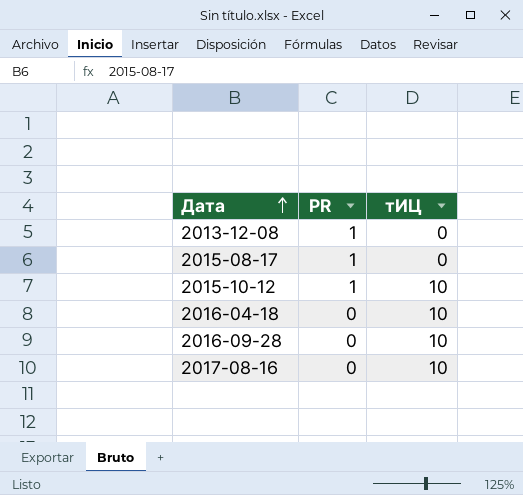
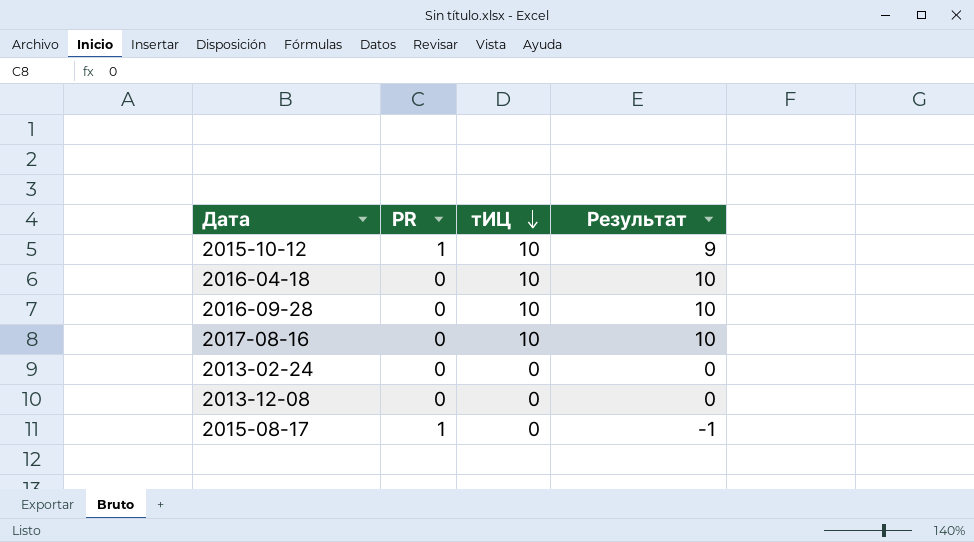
row order: Дата ascending -> тИЦ descending
column Результат | formula: none -> [тИЦ] - [PR]
row 2013-02-24: none -> 0 | 0 | 0
2013-12-08 | PR: 1 -> 0

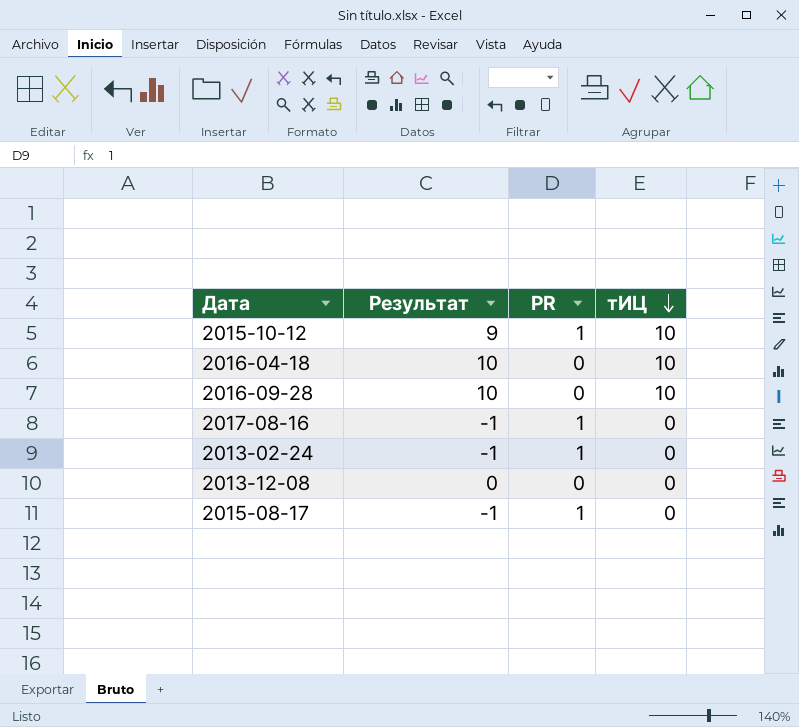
column Результат | position: 4 -> 2
2017-08-16 | Результат: 10 -> -1
2017-08-16 | PR: 0 -> 1
2017-08-16 | тИЦ: 10 -> 0
2013-02-24 | Результат: 0 -> -1
2013-02-24 | PR: 0 -> 1

